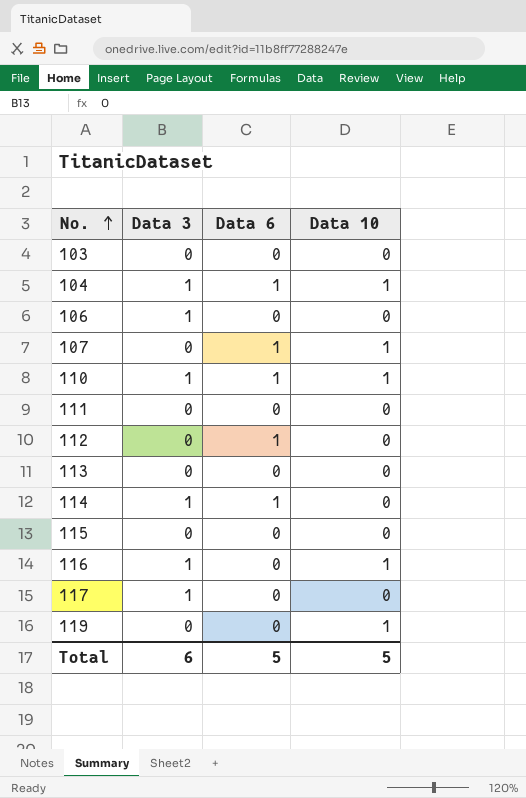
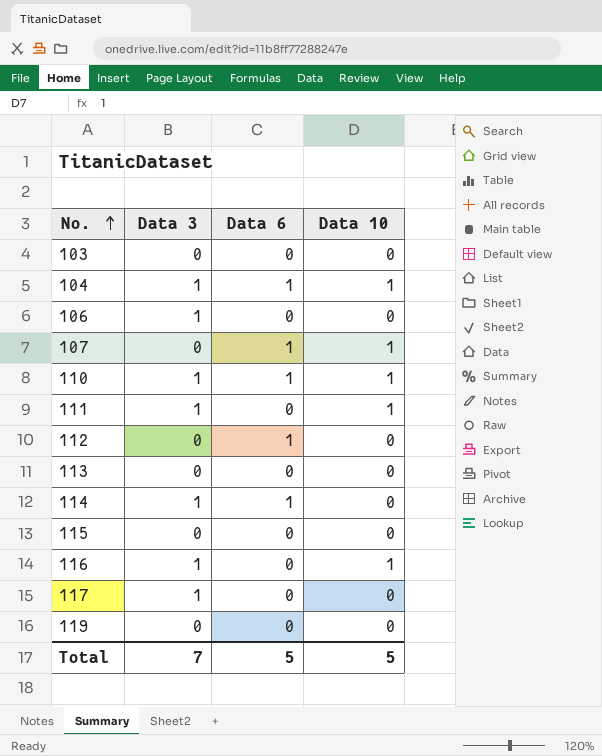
111 | Data 3: 0 -> 1
111 | Data 10: 0 -> 1
119 | Data 10: 1 -> 0
Total | Data 3: 6 -> 7

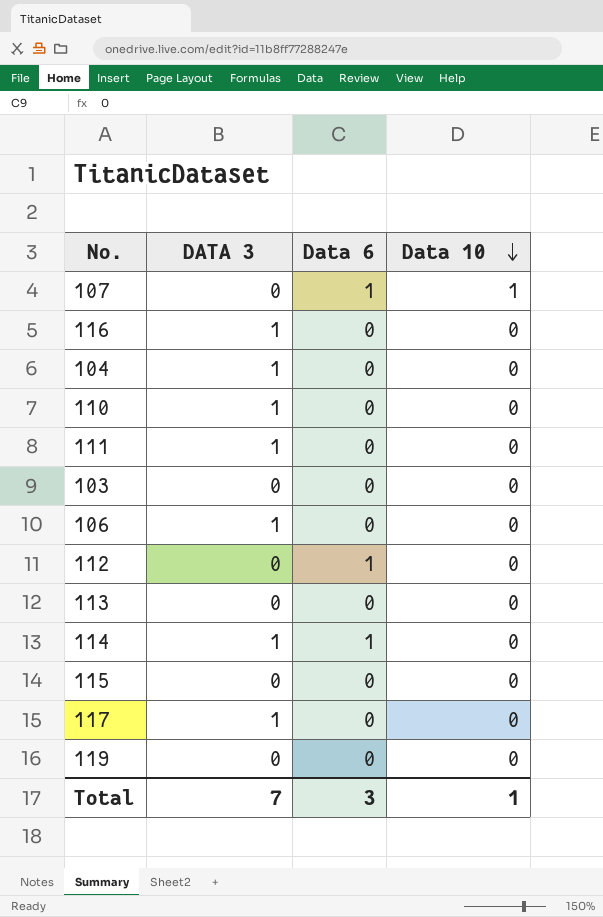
row order: No. ascending -> Data 10 descending
column name: Data 3 -> DATA 3
116 | Data 10: 1 -> 0
104 | Data 6: 1 -> 0
104 | Data 10: 1 -> 0
110 | Data 6: 1 -> 0
110 | Data 10: 1 -> 0
111 | Data 10: 1 -> 0
Total | Data 6: 5 -> 3
Total | Data 10: 5 -> 1

